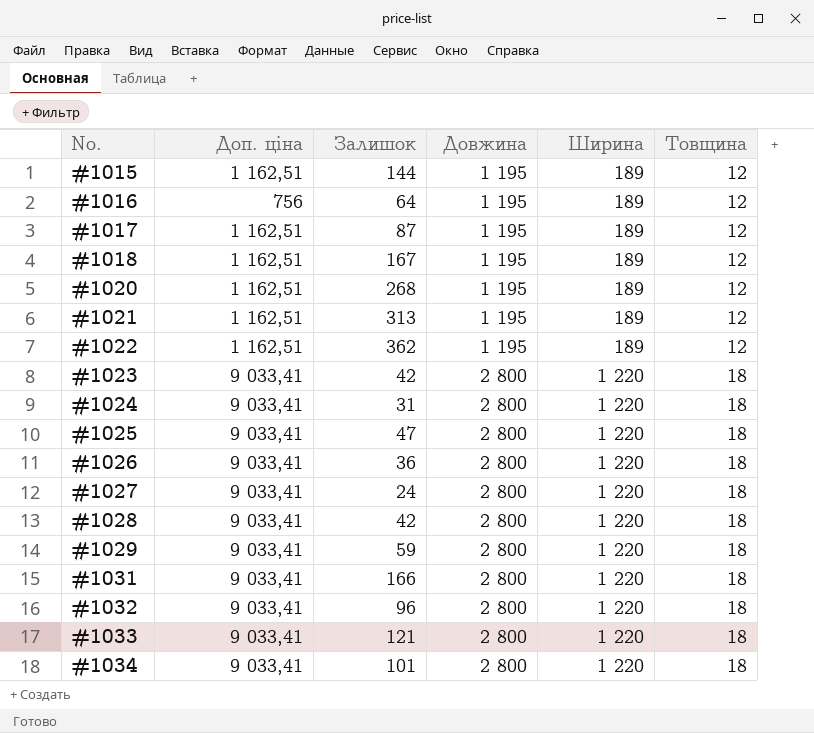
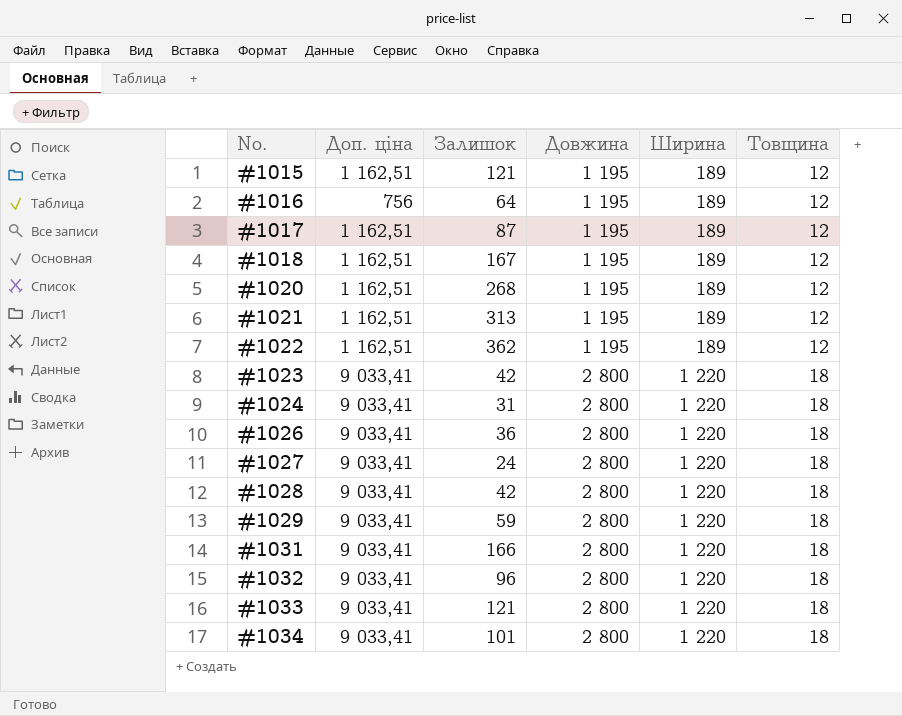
row #1025: 9 033,41 | 47 | 2 800 | 1 220 | 18 -> none
#1015 | Залишок: 144 -> 121

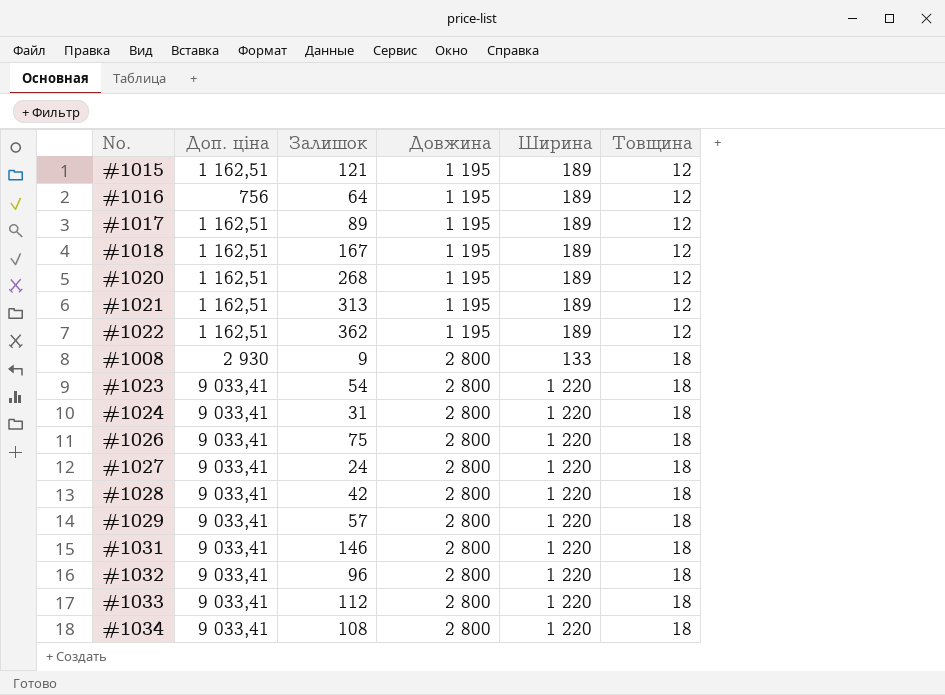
#1017 | Залишок: 87 -> 89
row #1008: none -> 2 930 | 9 | 2 800 | 133 | 18
#1023 | Залишок: 42 -> 54
#1026 | Залишок: 36 -> 75
#1029 | Залишок: 59 -> 57
#1031 | Залишок: 166 -> 146
#1033 | Залишок: 121 -> 112
#1034 | Залишок: 101 -> 108

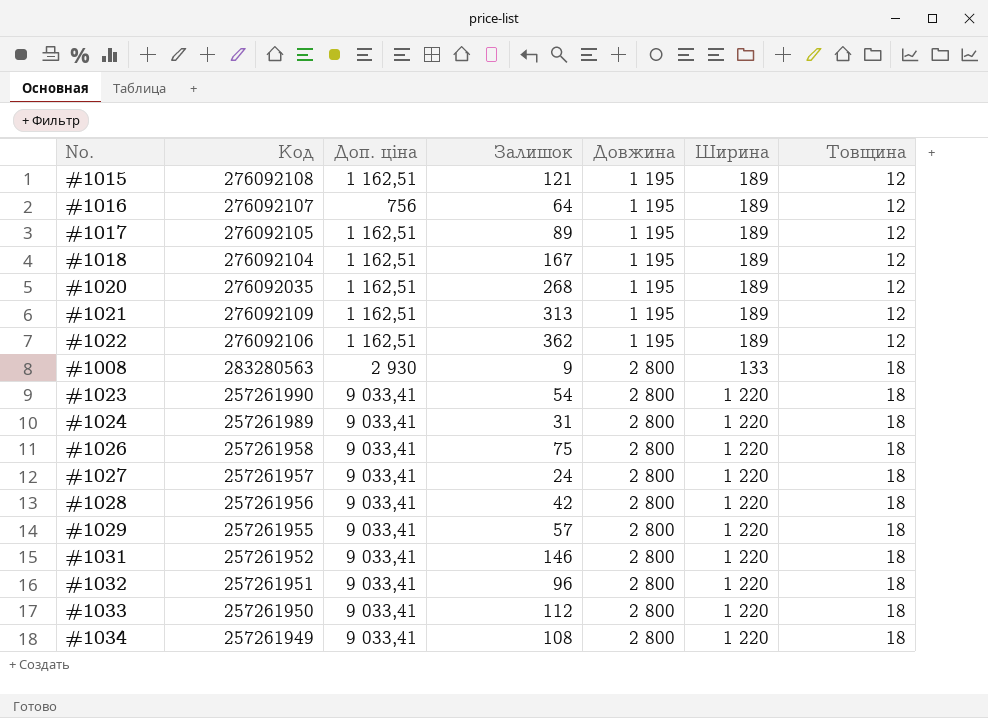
column Код | position: none -> 2

